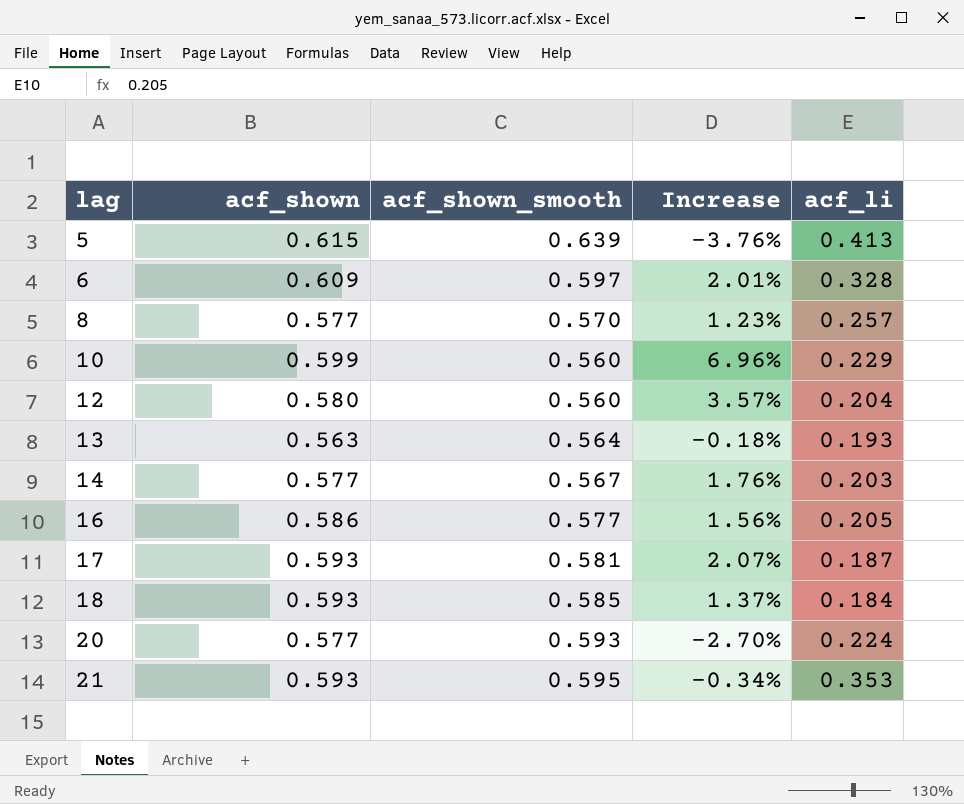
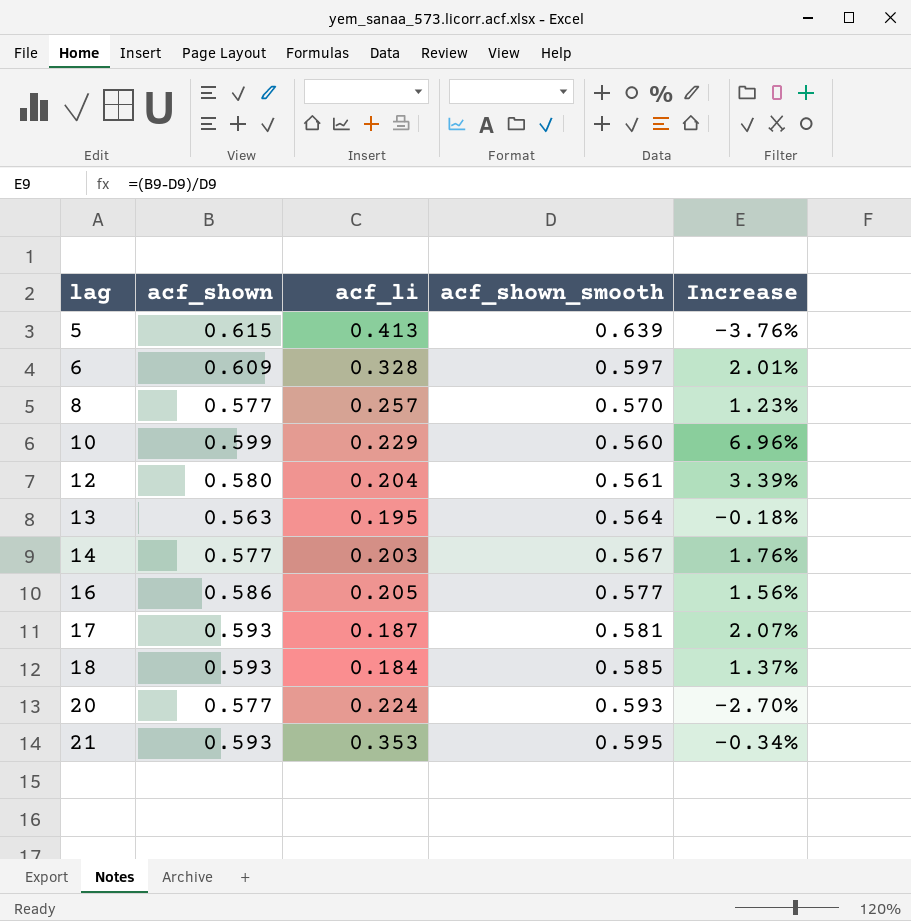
column acf_li | position: 5 -> 3
12 | acf_shown_smooth: 0.560 -> 0.561
12 | Increase: 3.57% -> 3.39%
13 | acf_li: 0.193 -> 0.195

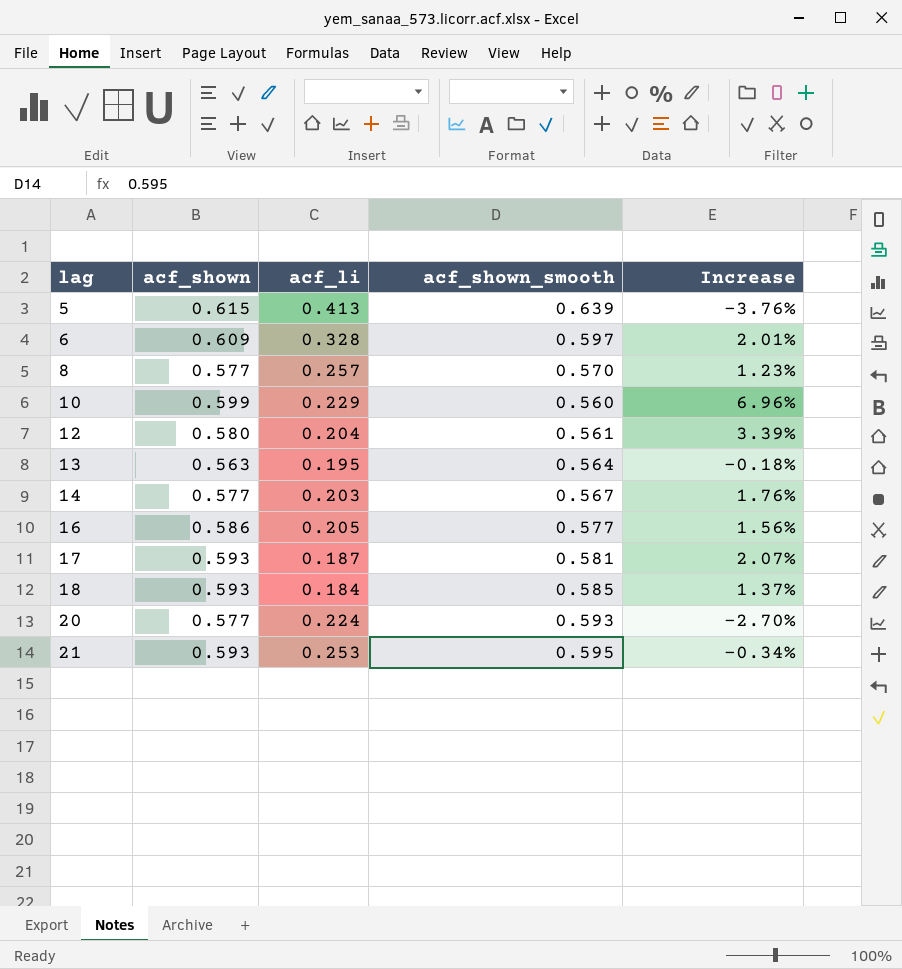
21 | acf_li: 0.353 -> 0.253

